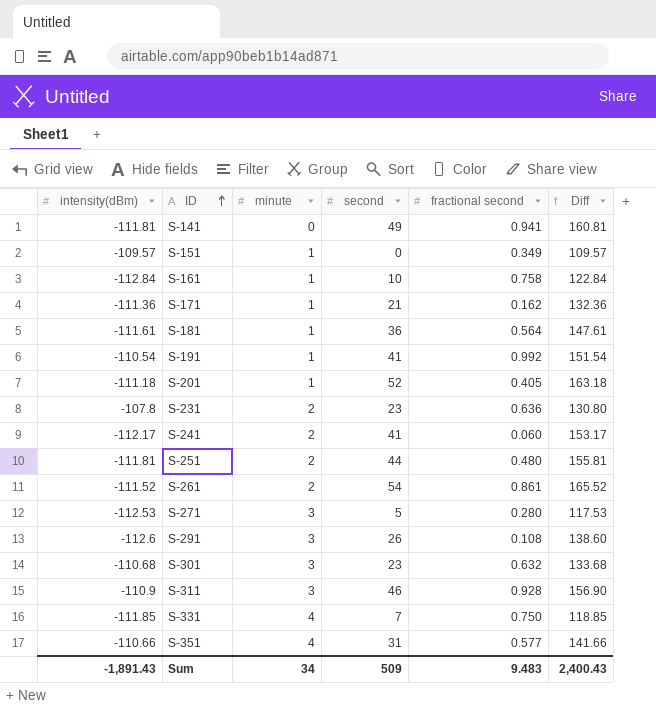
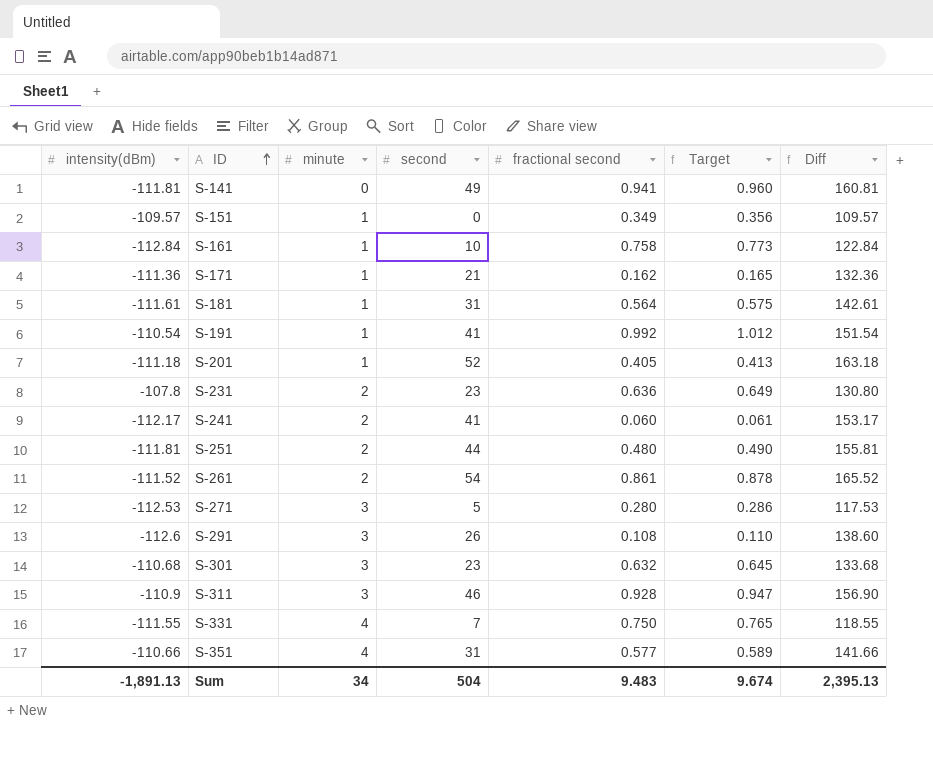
column Target | formula: none -> [fractional second] * 1.02
S-181 | second: 36 -> 31
S-181 | Diff: 147.61 -> 142.61
S-331 | intensity(dBm): -111.85 -> -111.55
S-331 | Diff: 118.85 -> 118.55
Sum | intensity(dBm): -1,891.43 -> -1,891.13
Sum | second: 509 -> 504
Sum | Diff: 2,400.43 -> 2,395.13

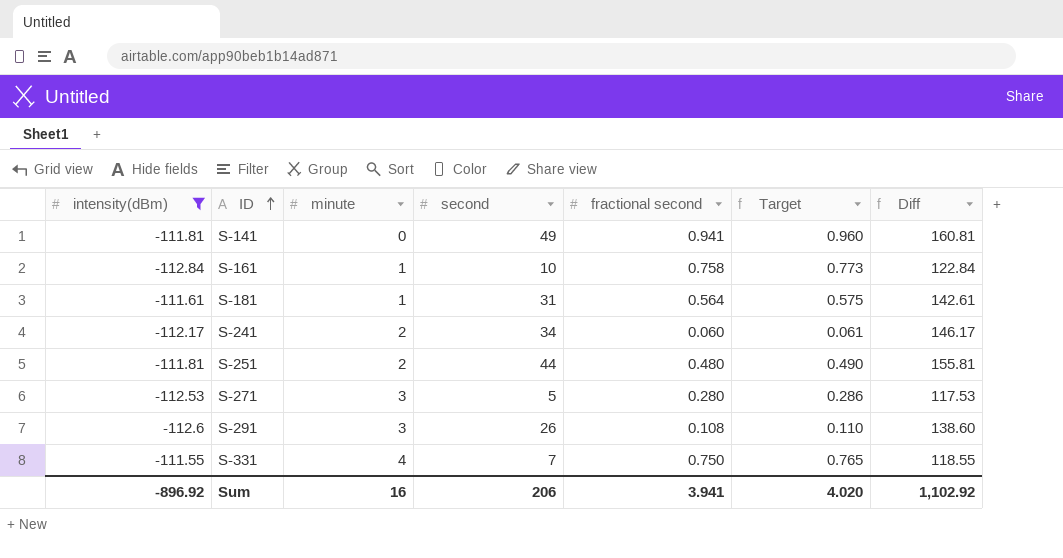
filter: none -> intensity(dBm) <= -111.55
S-241 | second: 41 -> 34
S-241 | Diff: 153.17 -> 146.17
Sum | intensity(dBm): -1,891.13 -> -896.92
Sum | minute: 34 -> 16
Sum | second: 504 -> 206
Sum | fractional second: 9.483 -> 3.941
Sum | Target: 9.674 -> 4.020
Sum | Diff: 2,395.13 -> 1,102.92

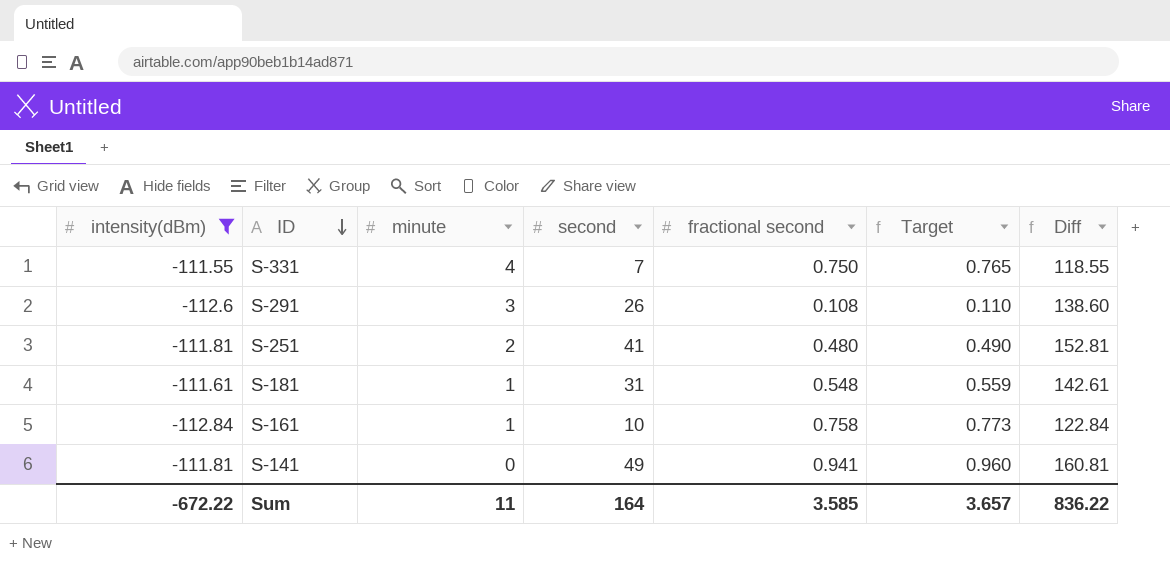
row order: ID ascending -> ID descending
row S-241: -112.17 | 2 | 34 | 0.060 | 0.061 | 146.17 -> none
row S-271: -112.53 | 3 | 5 | 0.280 | 0.286 | 117.53 -> none
S-251 | second: 44 -> 41
S-251 | Diff: 155.81 -> 152.81
S-181 | fractional second: 0.564 -> 0.548
S-181 | Target: 0.575 -> 0.559
Sum | intensity(dBm): -896.92 -> -672.22
Sum | minute: 16 -> 11
Sum | second: 206 -> 164
Sum | fractional second: 3.941 -> 3.585
Sum | Target: 4.020 -> 3.657
Sum | Diff: 1,102.92 -> 836.22

